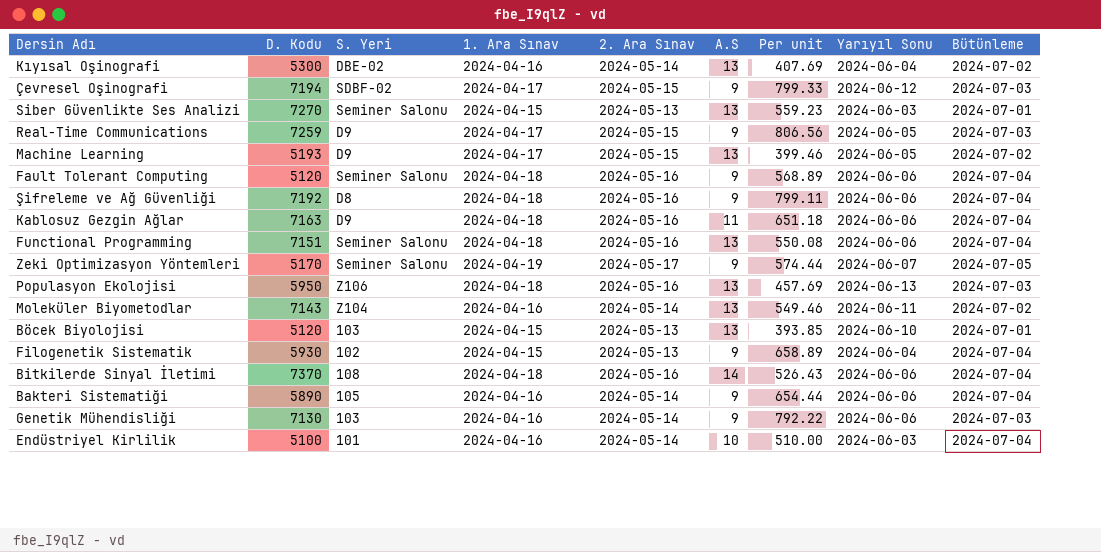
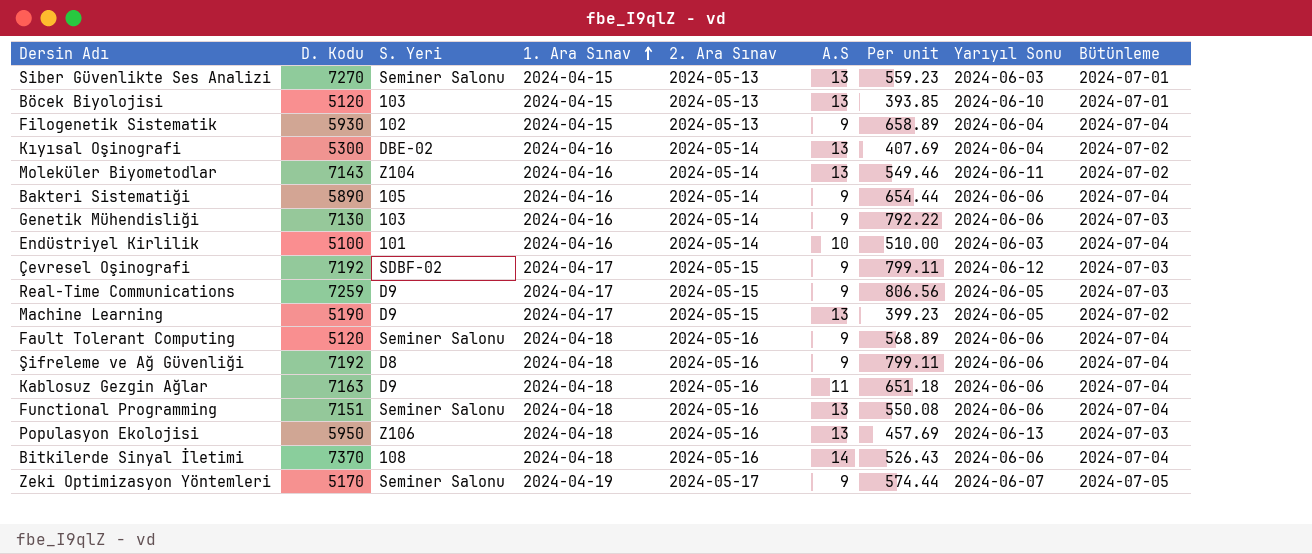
row order: none -> 1. Ara Sınav ascending
Çevresel Oşinografi | D. Kodu: 7194 -> 7192
Çevresel Oşinografi | Per unit: 799.33 -> 799.11
Machine Learning | D. Kodu: 5193 -> 5190
Machine Learning | Per unit: 399.46 -> 399.23

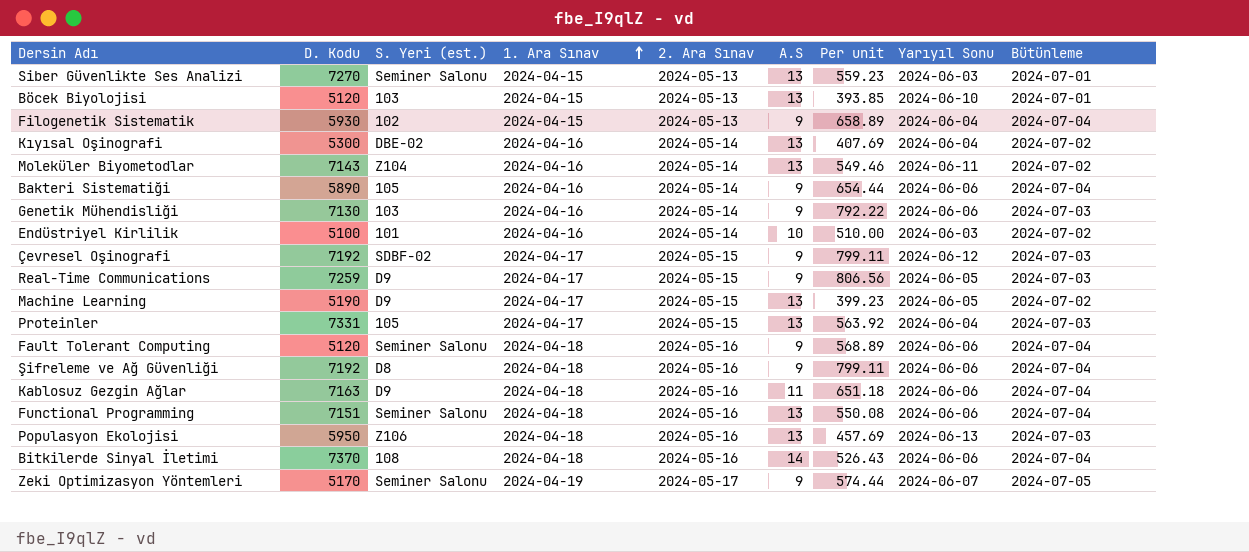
column name: S. Yeri -> S. Yeri (est.)
Endüstriyel Kirlilik | Bütünleme: 2024-07-04 -> 2024-07-02
row Proteinler: none -> 7331 | 105 | 2024-04-17 | 2024-05-15 | 13 | 563.92 | 2024-06-04 | 2024-07-03

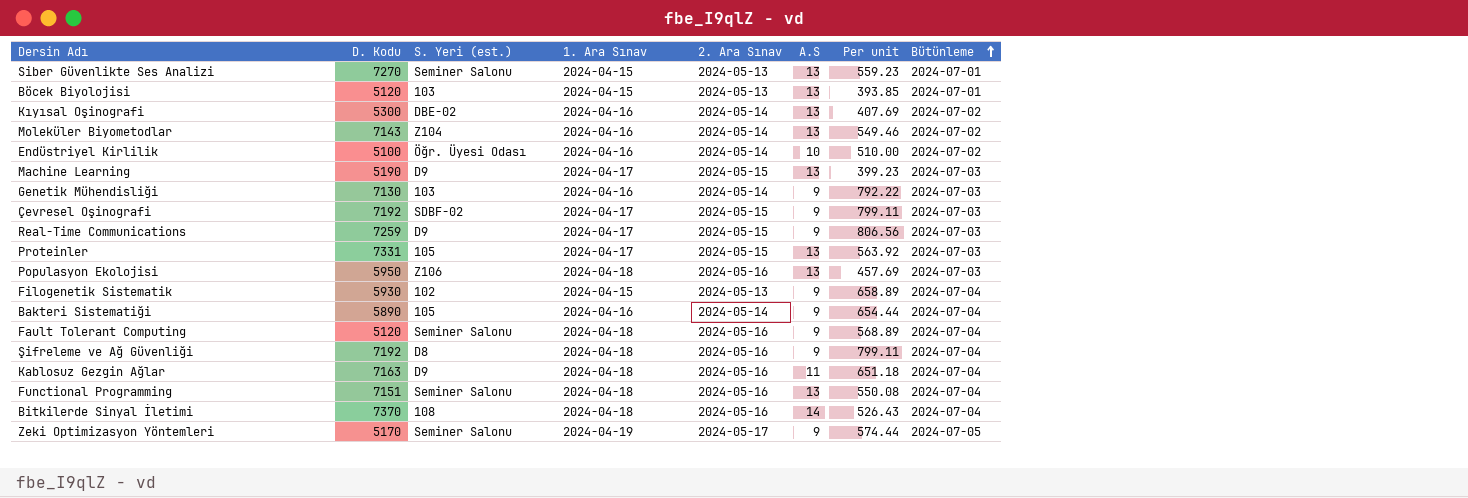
row order: 1. Ara Sınav ascending -> Bütünleme ascending
column Yarıyıl Sonu | position: 8 -> none
Endüstriyel Kirlilik | S. Yeri (est.): 101 -> Öğr. Üyesi Odası
Machine Learning | Bütünleme: 2024-07-02 -> 2024-07-03

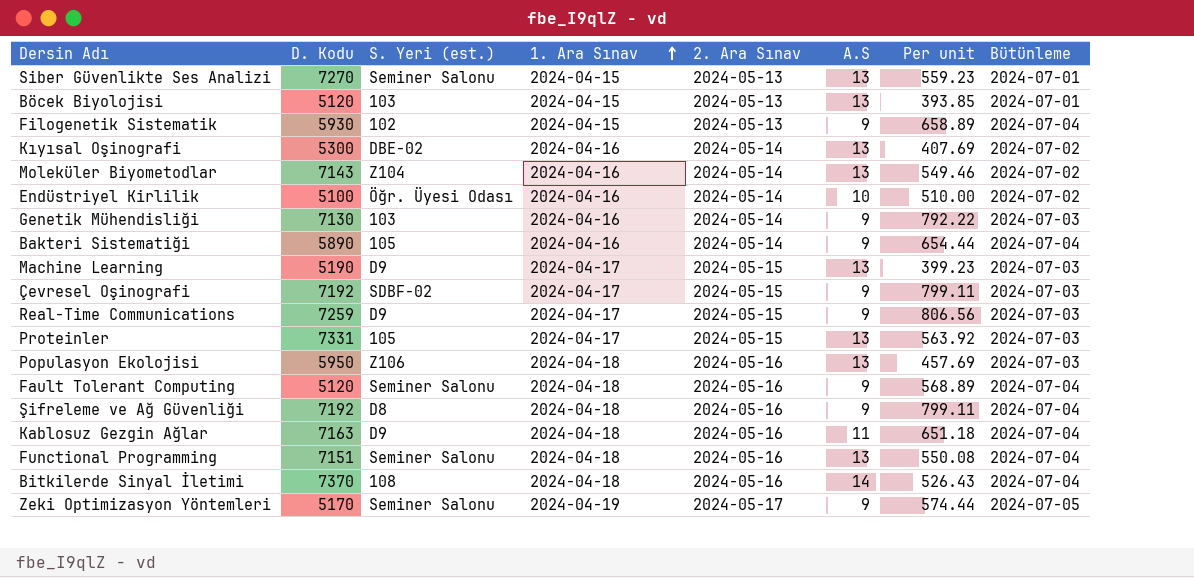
row order: Bütünleme ascending -> 1. Ara Sınav ascending

